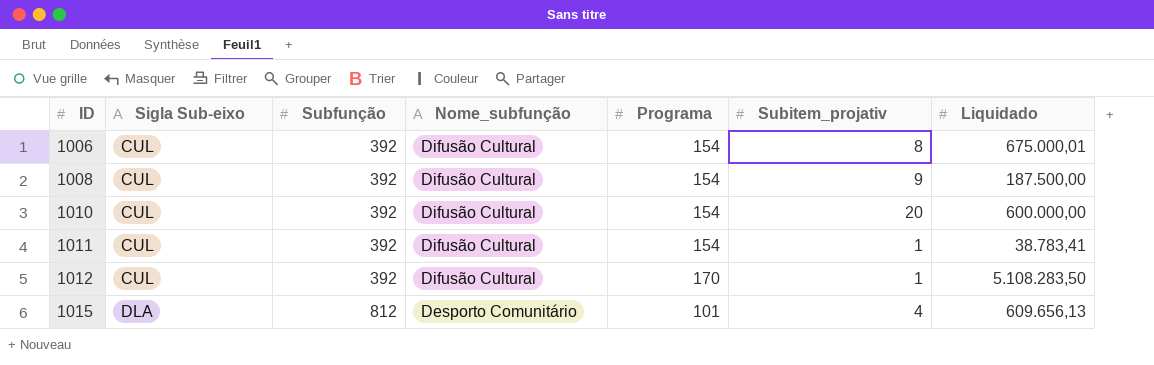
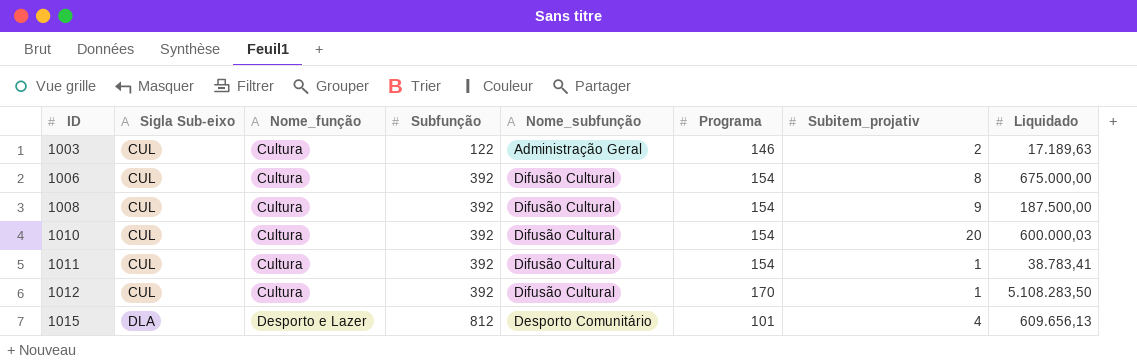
column Nome_função | position: none -> 3
row 1003: none -> CUL | Cultura | 122 | Administração Geral | 146 | 2 | 17.189,63
1006 | Liquidado: 675.000,01 -> 675.000,00
1010 | Liquidado: 600.000,00 -> 600.000,03

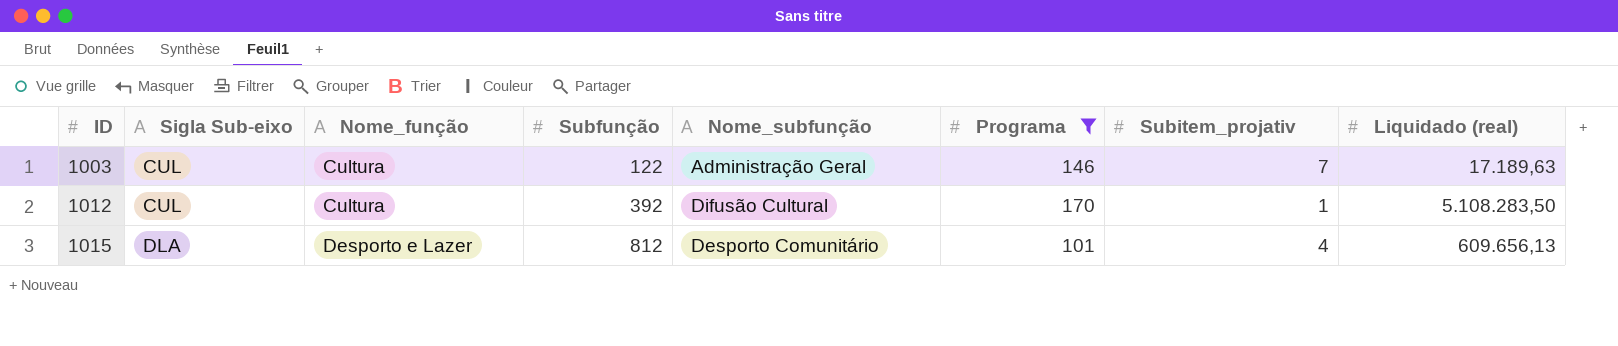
filter: none -> Programa != 154
column name: Liquidado -> Liquidado (real)
1003 | Subitem_projativ: 2 -> 7

